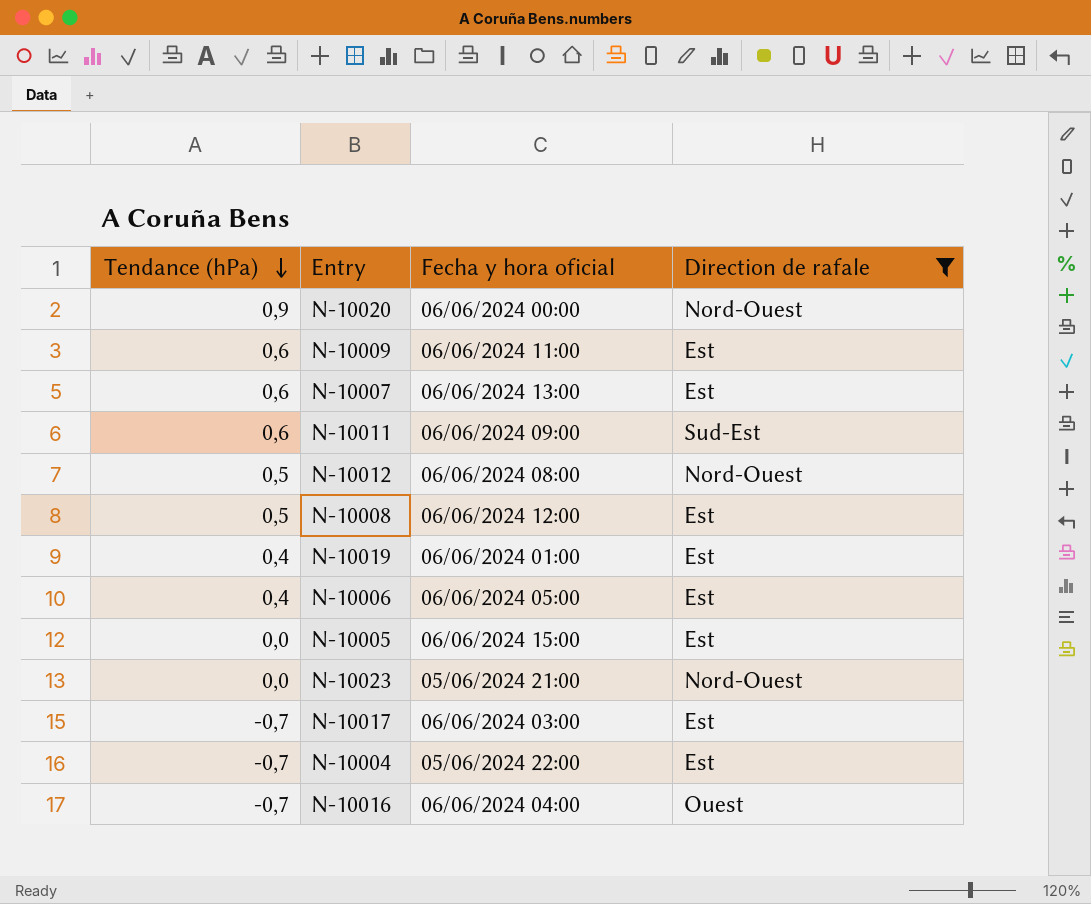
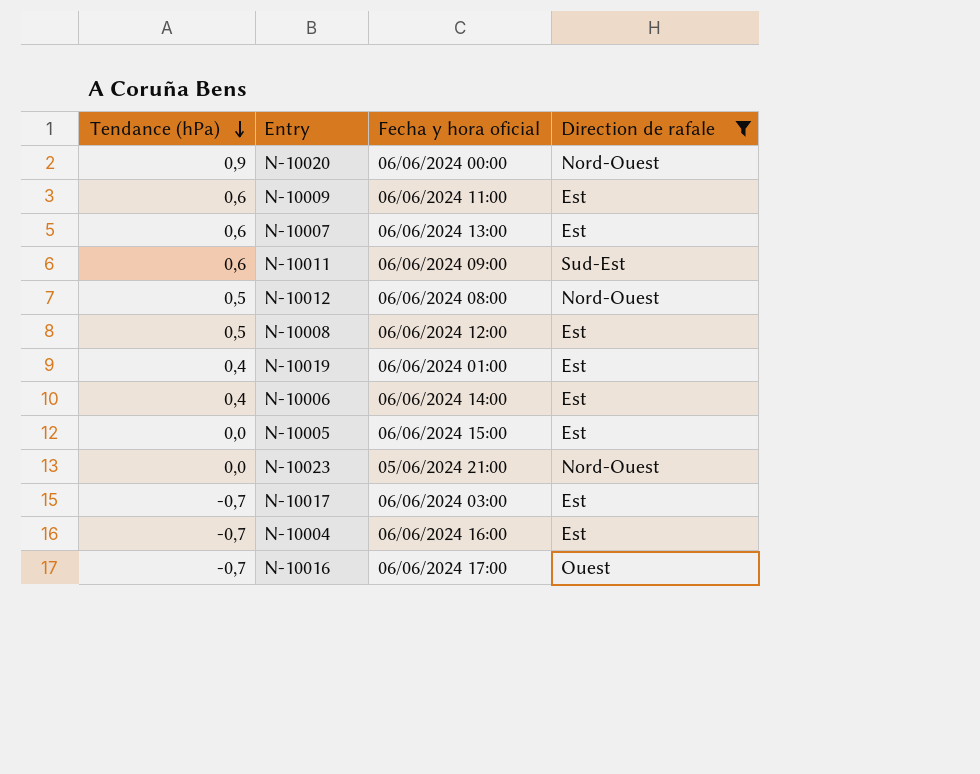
N-10006 | Fecha y hora oficial: 06/06/2024 05:00 -> 06/06/2024 14:00
N-10004 | Fecha y hora oficial: 05/06/2024 22:00 -> 06/06/2024 16:00
N-10016 | Fecha y hora oficial: 06/06/2024 04:00 -> 06/06/2024 17:00

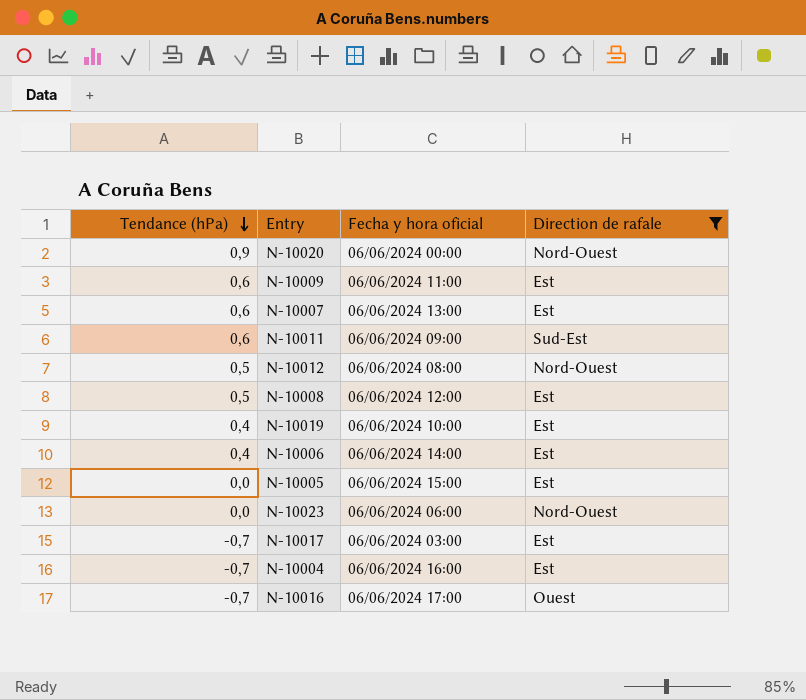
N-10019 | Fecha y hora oficial: 06/06/2024 01:00 -> 06/06/2024 10:00
N-10023 | Fecha y hora oficial: 05/06/2024 21:00 -> 06/06/2024 06:00

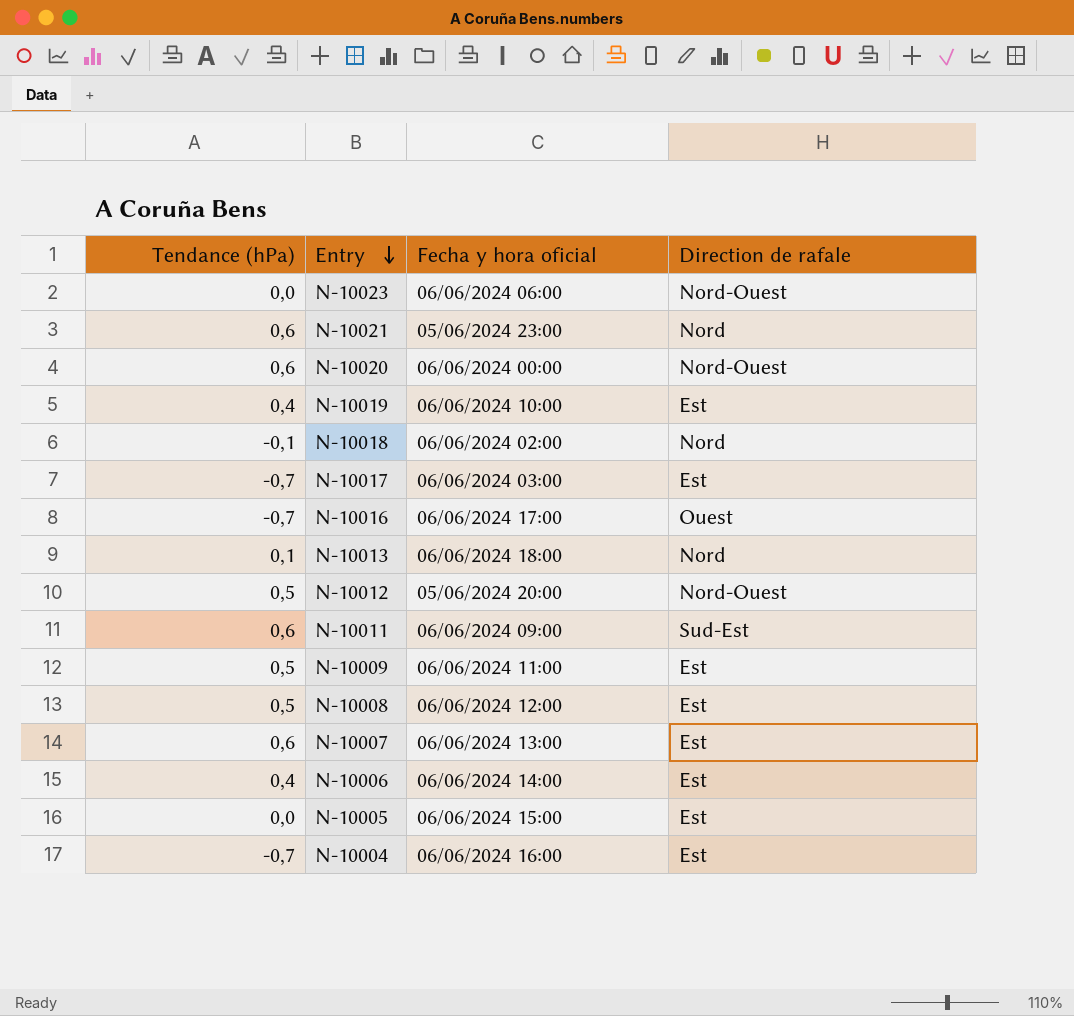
filter: Direction de rafale != Nord -> none
row order: Tendance (hPa) descending -> Entry descending
N-10020 | Tendance (hPa): 0,9 -> 0,6
N-10012 | Fecha y hora oficial: 06/06/2024 08:00 -> 05/06/2024 20:00
N-10009 | Tendance (hPa): 0,6 -> 0,5

